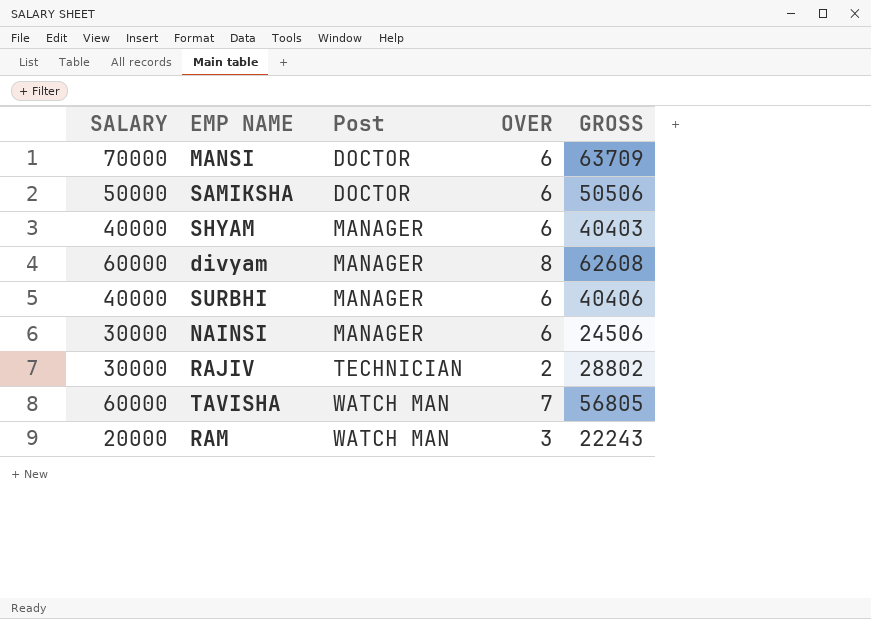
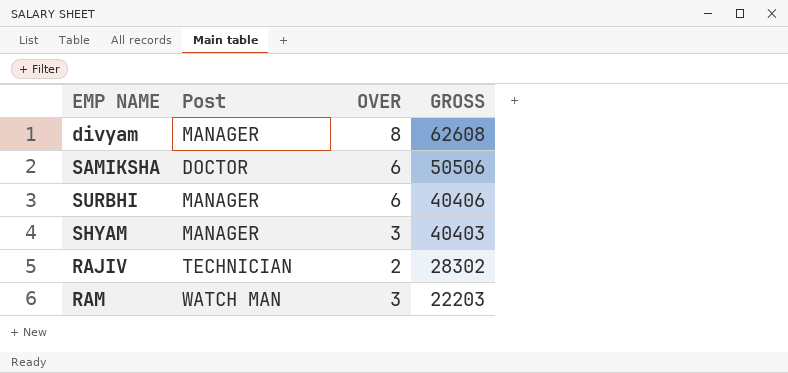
row order: Post ascending -> GROSS descending
column SALARY | position: 1 -> none
row MANSI: 70000 | DOCTOR | 6 | 63709 -> none
row NAINSI: 30000 | MANAGER | 6 | 24506 -> none
row TAVISHA: 60000 | WATCH MAN | 7 | 56805 -> none
SHYAM | OVER: 6 -> 3
RAJIV | GROSS: 28802 -> 28302
RAM | GROSS: 22243 -> 22203

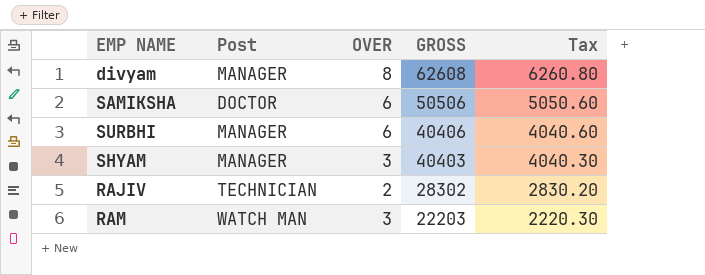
column Tax | formula: none -> [GROSS] * 0.1

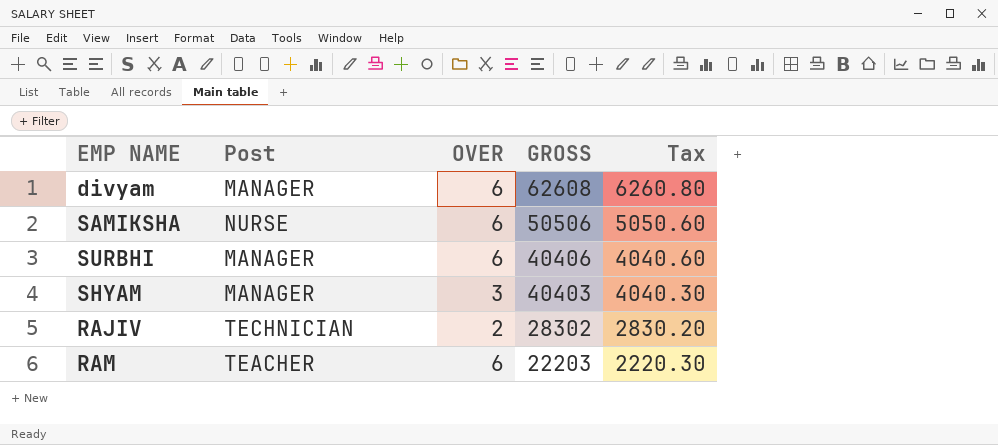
divyam | OVER: 8 -> 6
SAMIKSHA | Post: DOCTOR -> NURSE
RAM | Post: WATCH MAN -> TEACHER
RAM | OVER: 3 -> 6

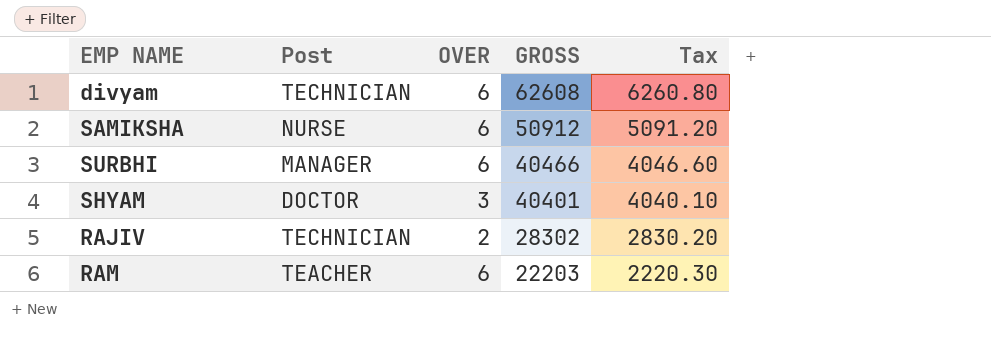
divyam | Post: MANAGER -> TECHNICIAN
SAMIKSHA | GROSS: 50506 -> 50912
SAMIKSHA | Tax: 5050.60 -> 5091.20
SURBHI | GROSS: 40406 -> 40466
SURBHI | Tax: 4040.60 -> 4046.60
SHYAM | Post: MANAGER -> DOCTOR
SHYAM | GROSS: 40403 -> 40401
SHYAM | Tax: 4040.30 -> 4040.10

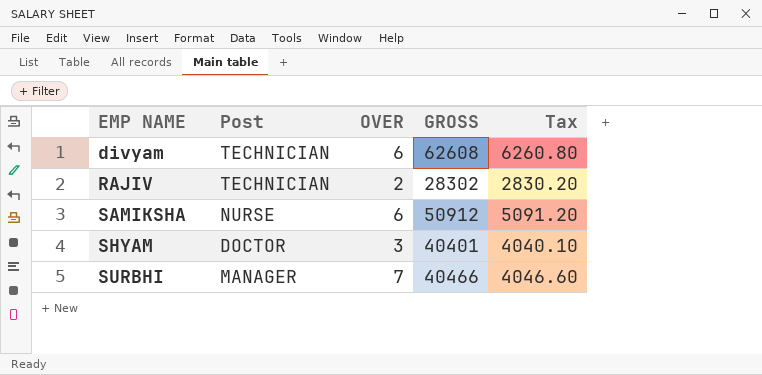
row order: GROSS descending -> EMP NAME ascending
row RAM: TEACHER | 6 | 22203 | 2220.30 -> none
SURBHI | OVER: 6 -> 7

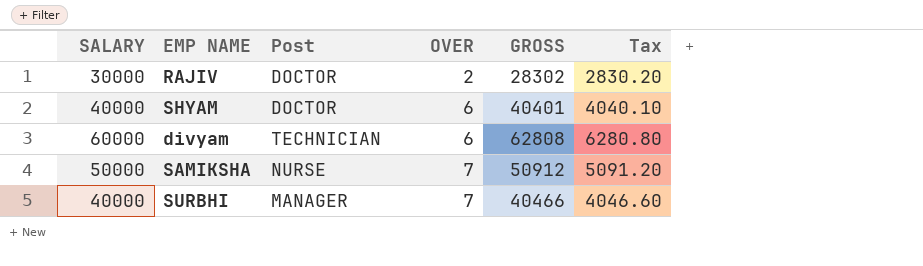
row order: EMP NAME ascending -> OVER ascending
column SALARY | position: none -> 1
RAJIV | Post: TECHNICIAN -> DOCTOR
SHYAM | OVER: 3 -> 6
divyam | GROSS: 62608 -> 62808
divyam | Tax: 6260.80 -> 6280.80
SAMIKSHA | OVER: 6 -> 7

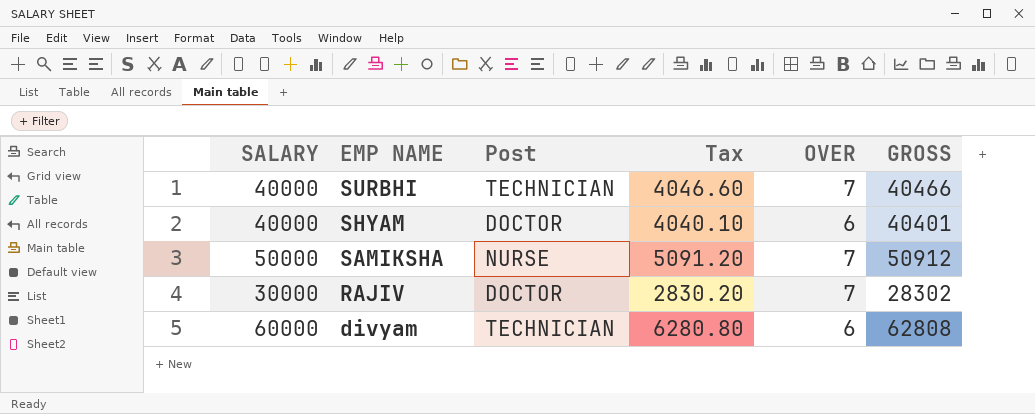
row order: OVER ascending -> EMP NAME descending
column Tax | position: 6 -> 4
SURBHI | Post: MANAGER -> TECHNICIAN
RAJIV | OVER: 2 -> 7

